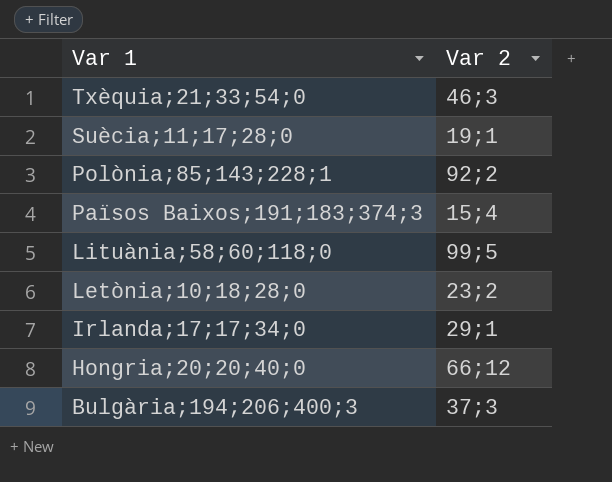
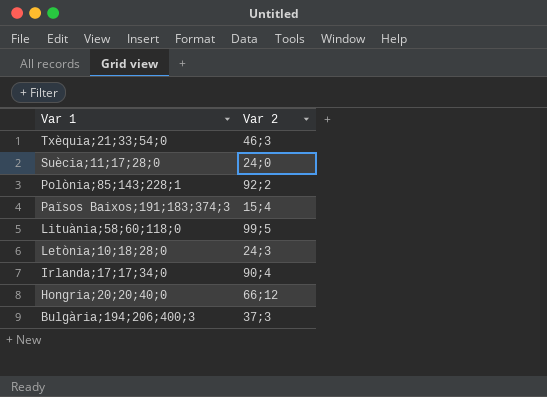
Suècia;11;17;28;0 | Var 2: 19;1 -> 24;0
Letònia;10;18;28;0 | Var 2: 23;2 -> 24;3
Irlanda;17;17;34;0 | Var 2: 29;1 -> 90;4

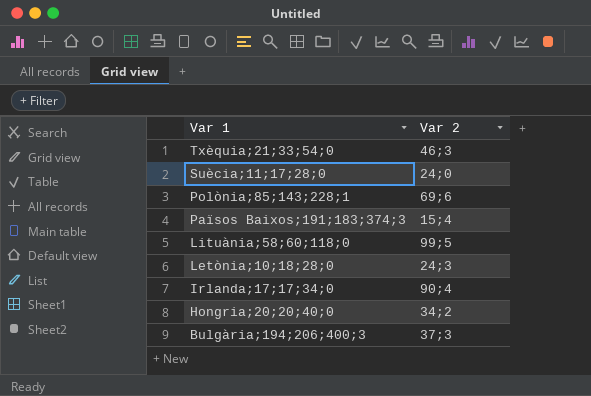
Polònia;85;143;228;1 | Var 2: 92;2 -> 69;6
Hongria;20;20;40;0 | Var 2: 66;12 -> 34;2

